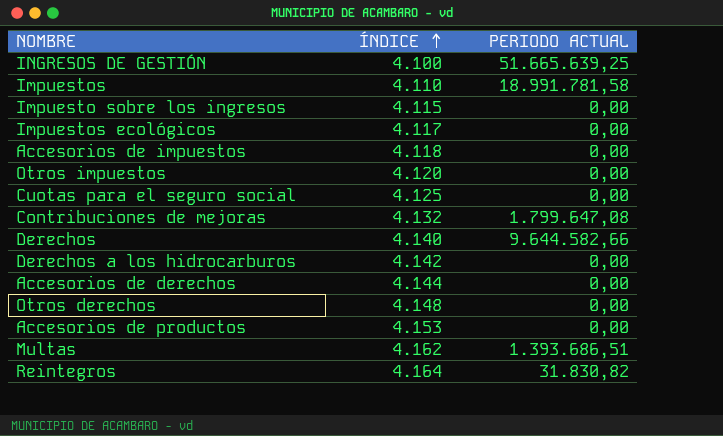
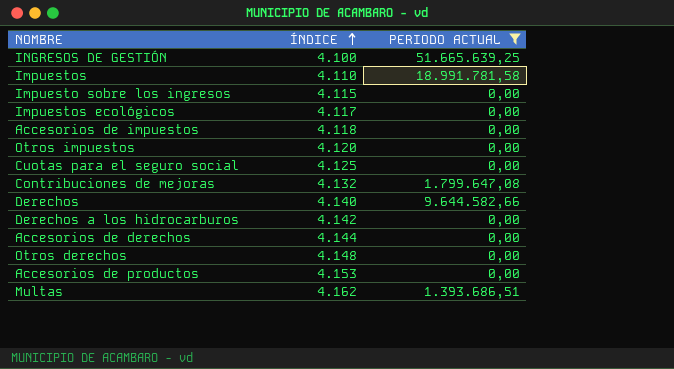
filter: none -> PERIODO ACTUAL != 31.830,82

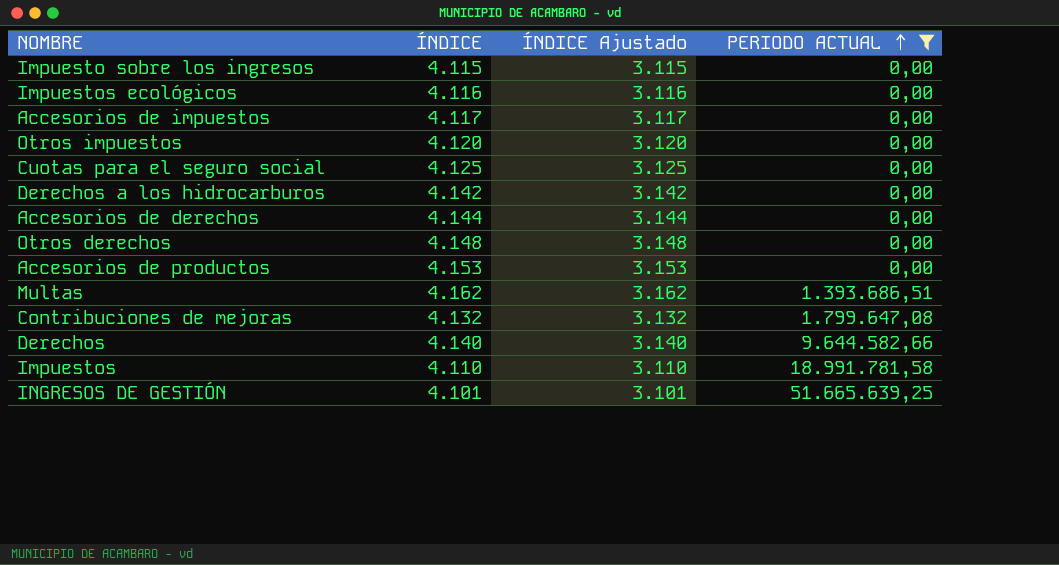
row order: ÍNDICE ascending -> PERIODO ACTUAL ascending
column ÍNDICE Ajustado | formula: none -> [ÍNDICE] - 1000
Impuestos ecológicos | ÍNDICE: 4.117 -> 4.116
Accesorios de impuestos | ÍNDICE: 4.118 -> 4.117
INGRESOS DE GESTIÓN | ÍNDICE: 4.100 -> 4.101

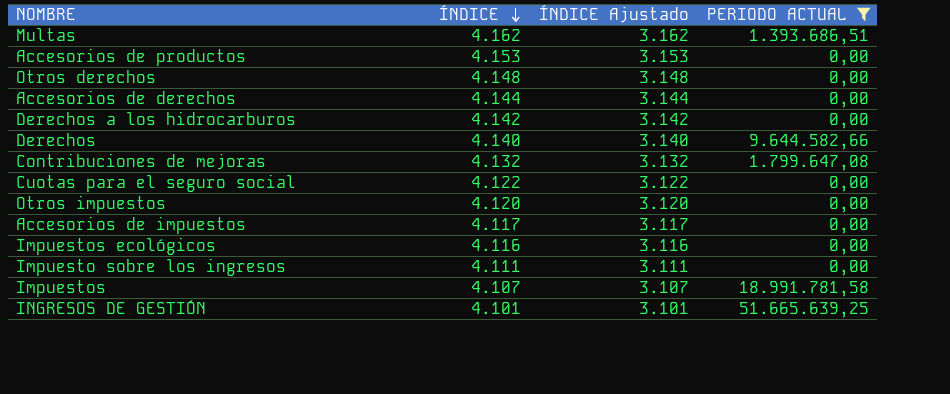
row order: PERIODO ACTUAL ascending -> ÍNDICE descending
Cuotas para el seguro social | ÍNDICE: 4.125 -> 4.122
Cuotas para el seguro social | ÍNDICE Ajustado: 3.125 -> 3.122
Impuesto sobre los ingresos | ÍNDICE: 4.115 -> 4.111
Impuesto sobre los ingresos | ÍNDICE Ajustado: 3.115 -> 3.111
Impuestos | ÍNDICE: 4.110 -> 4.107
Impuestos | ÍNDICE Ajustado: 3.110 -> 3.107

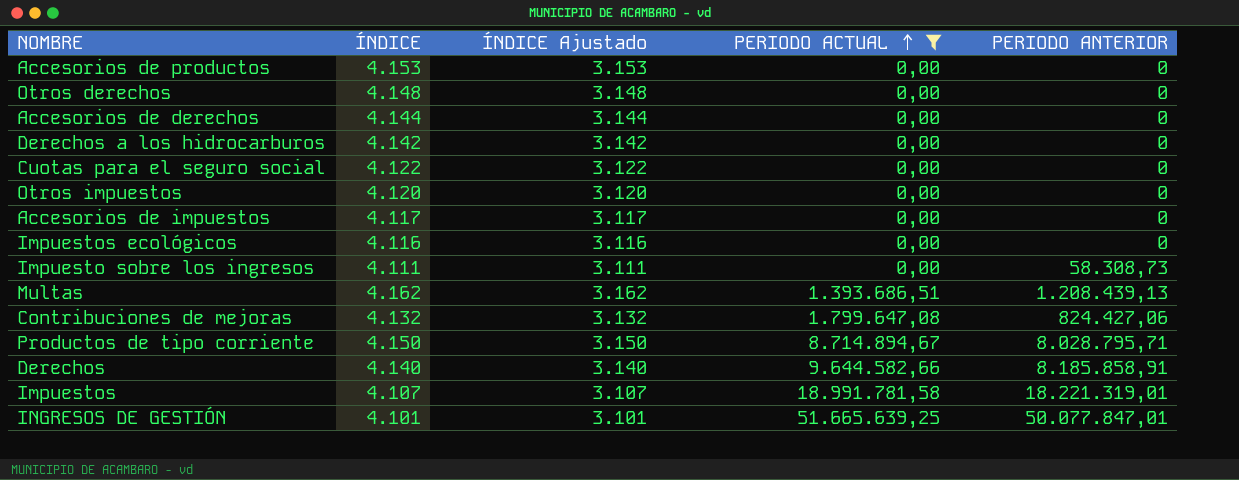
row order: ÍNDICE descending -> PERIODO ACTUAL ascending
column PERIODO ANTERIOR | position: none -> 5
row Productos de tipo corriente: none -> 4.150 | 3.150 | 8.714.894,67 | 8.028.795,71

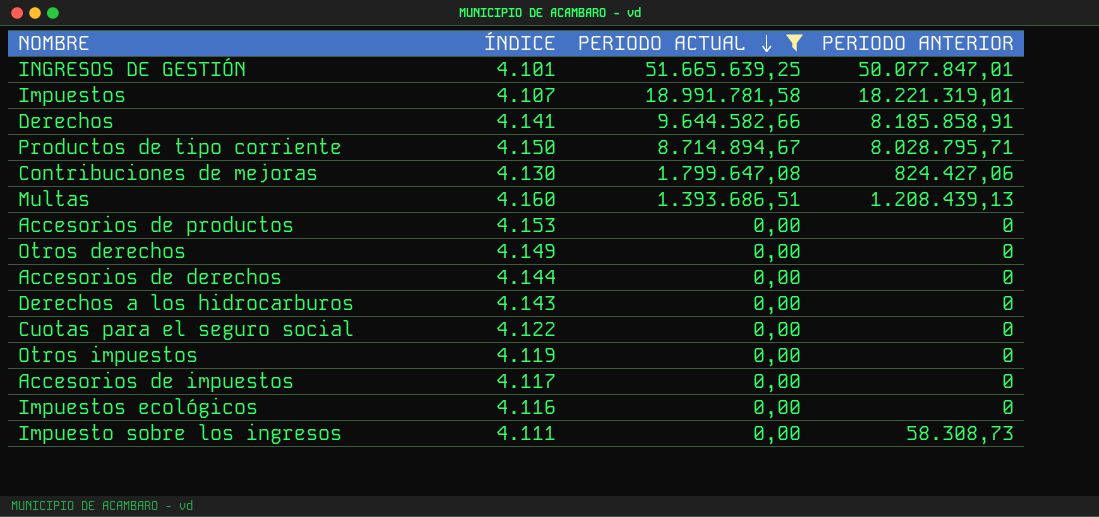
row order: PERIODO ACTUAL ascending -> PERIODO ACTUAL descending
column ÍNDICE Ajustado | formula: [ÍNDICE] - 1000 -> none
Derechos | ÍNDICE: 4.140 -> 4.141
Contribuciones de mejoras | ÍNDICE: 4.132 -> 4.130
Multas | ÍNDICE: 4.162 -> 4.160
Otros derechos | ÍNDICE: 4.148 -> 4.149
Derechos a los hidrocarburos | ÍNDICE: 4.142 -> 4.143
Otros impuestos | ÍNDICE: 4.120 -> 4.119

